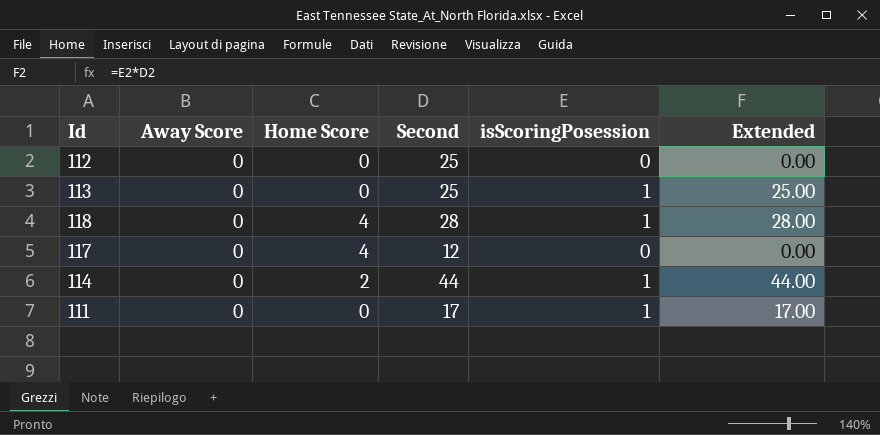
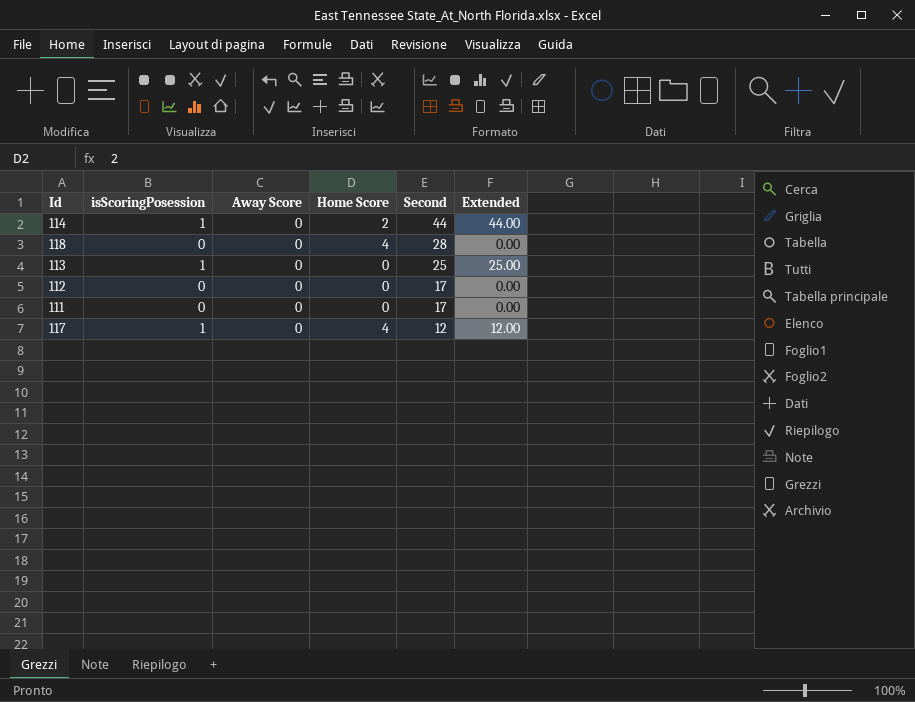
row order: none -> Second descending
column isScoringPosession | position: 5 -> 2
118 | isScoringPosession: 1 -> 0
118 | Extended: 28.00 -> 0.00
112 | Second: 25 -> 17
111 | isScoringPosession: 1 -> 0
111 | Extended: 17.00 -> 0.00
117 | isScoringPosession: 0 -> 1
117 | Extended: 0.00 -> 12.00

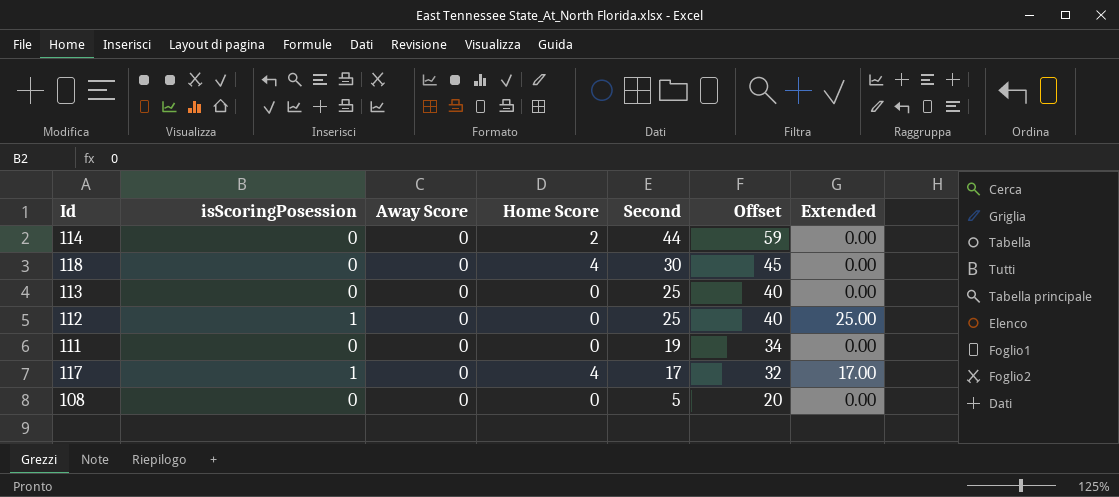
column Offset | formula: none -> [Second] + 15
114 | isScoringPosession: 1 -> 0
114 | Extended: 44.00 -> 0.00
118 | Second: 28 -> 30
113 | isScoringPosession: 1 -> 0
113 | Extended: 25.00 -> 0.00
112 | isScoringPosession: 0 -> 1
112 | Second: 17 -> 25
112 | Extended: 0.00 -> 25.00
111 | Second: 17 -> 19
117 | Second: 12 -> 17
117 | Extended: 12.00 -> 17.00
row 108: none -> 0 | 0 | 0 | 5 | 20 | 0.00

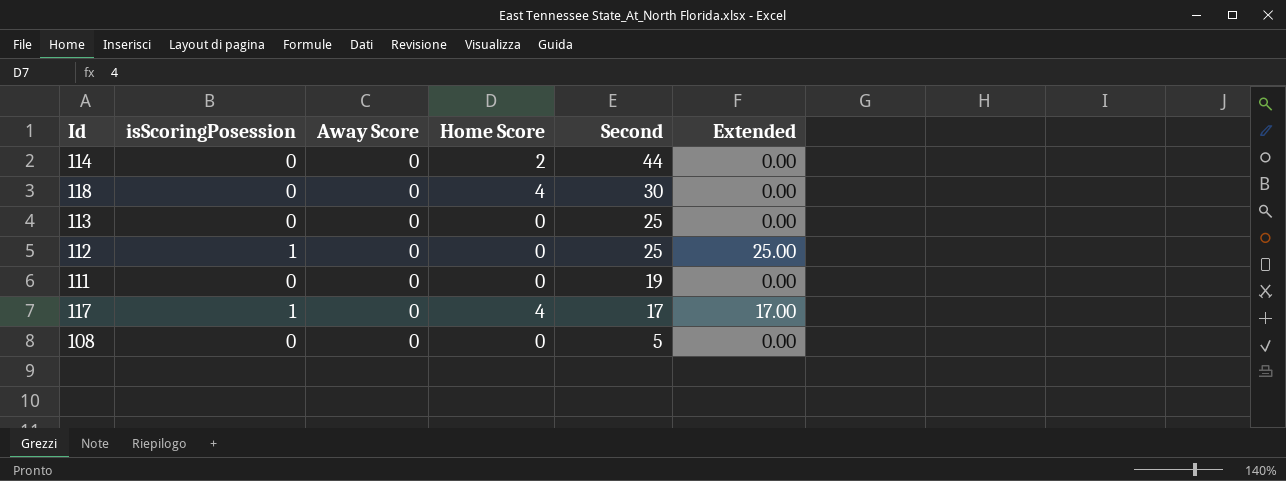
column Offset | formula: [Second] + 15 -> none

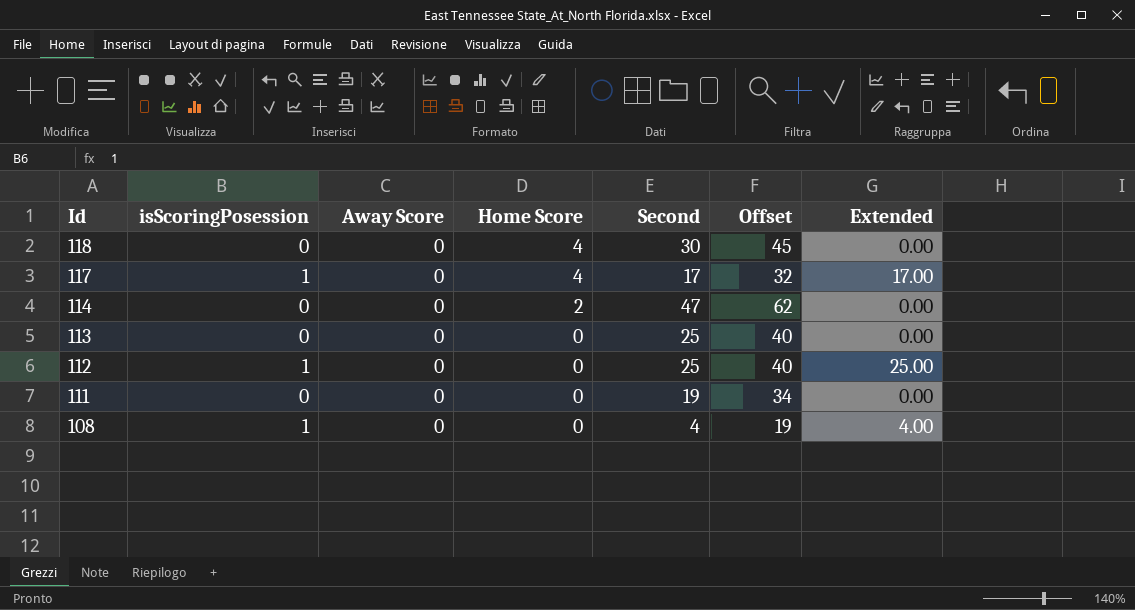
row order: Second descending -> Id descending
column Offset | formula: none -> [Second] + 15
114 | Second: 44 -> 47
108 | isScoringPosession: 0 -> 1
108 | Second: 5 -> 4
108 | Extended: 0.00 -> 4.00

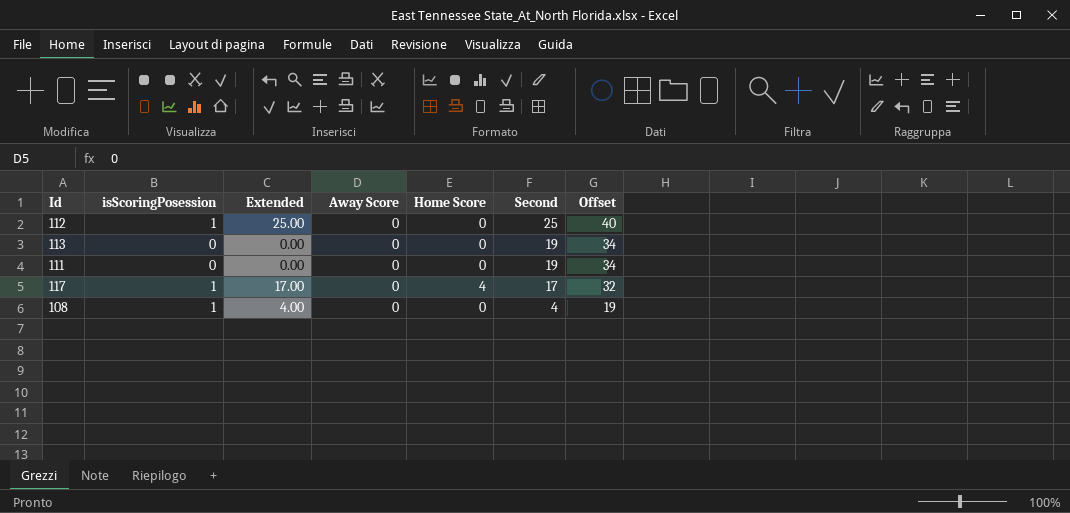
row order: Id descending -> Second descending
column Extended | position: 7 -> 3
row 118: 0 | 0 | 4 | 30 | 45 | 0.00 -> none
row 114: 0 | 0 | 2 | 47 | 62 | 0.00 -> none
113 | Second: 25 -> 19
113 | Offset: 40 -> 34

